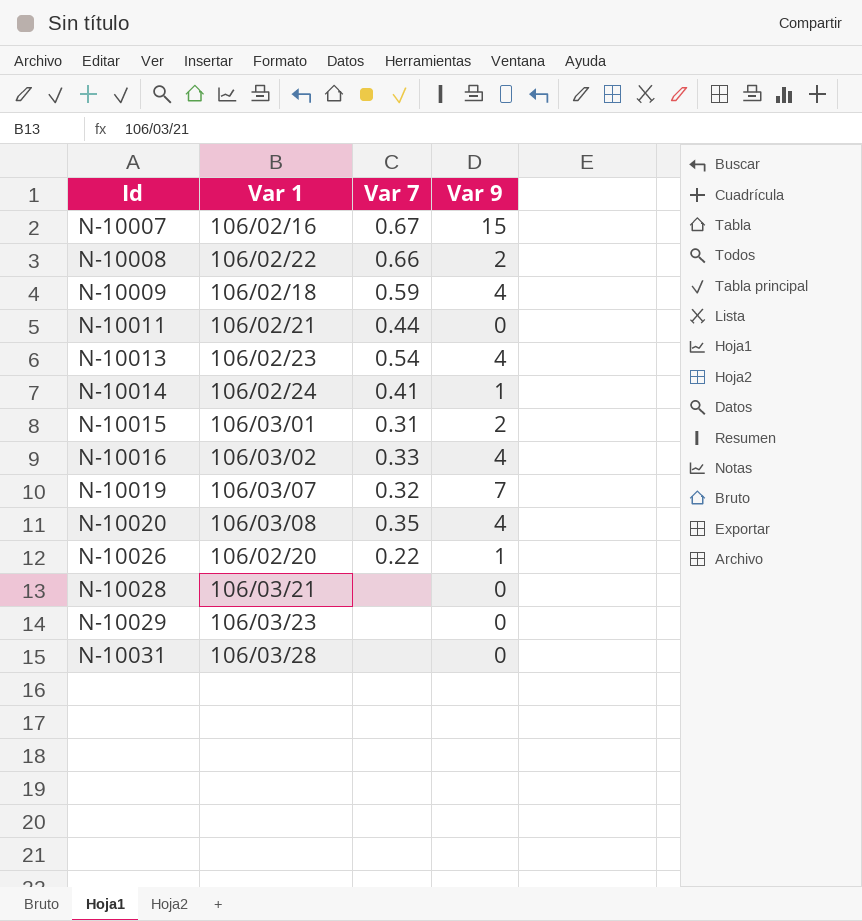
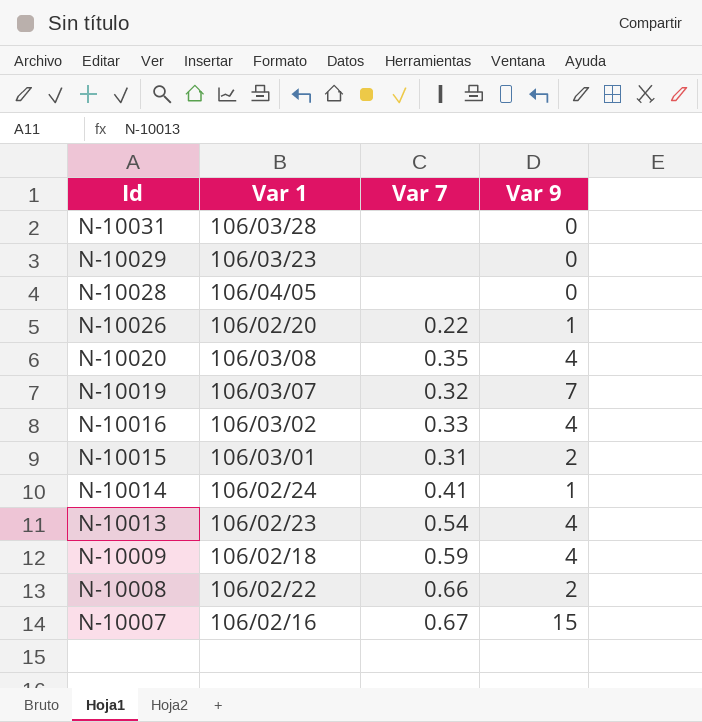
row order: Id ascending -> Id descending
row N-10011: 106/02/21 | 0.44 | 0 -> none
N-10028 | Var 1: 106/03/21 -> 106/04/05

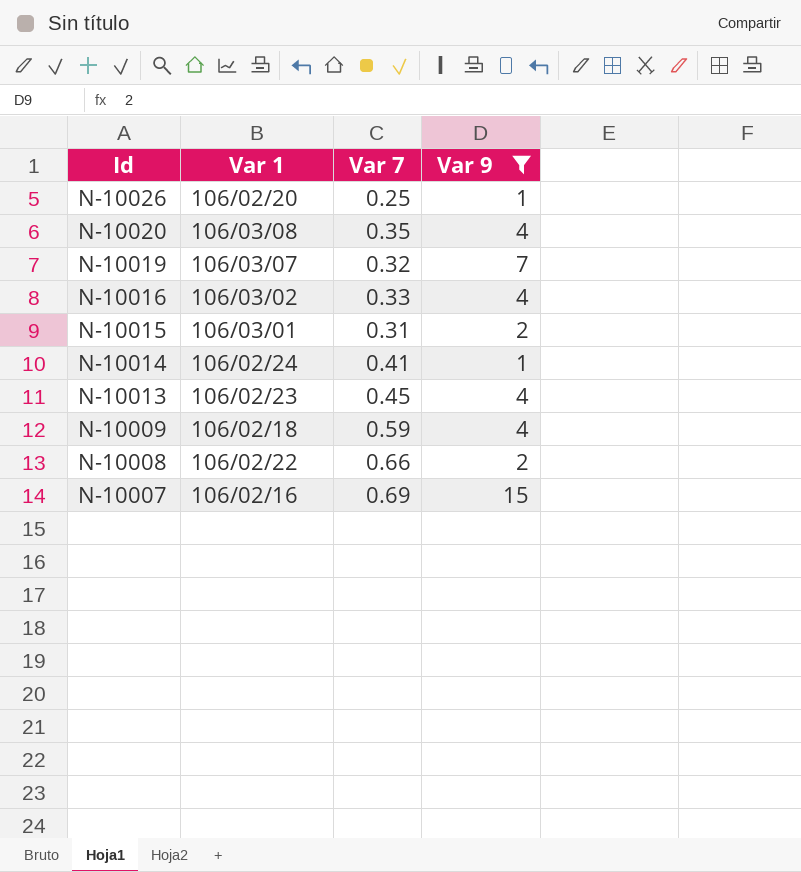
filter: none -> Var 9 != 0
N-10026 | Var 7: 0.22 -> 0.25
N-10013 | Var 7: 0.54 -> 0.45
N-10007 | Var 7: 0.67 -> 0.69

